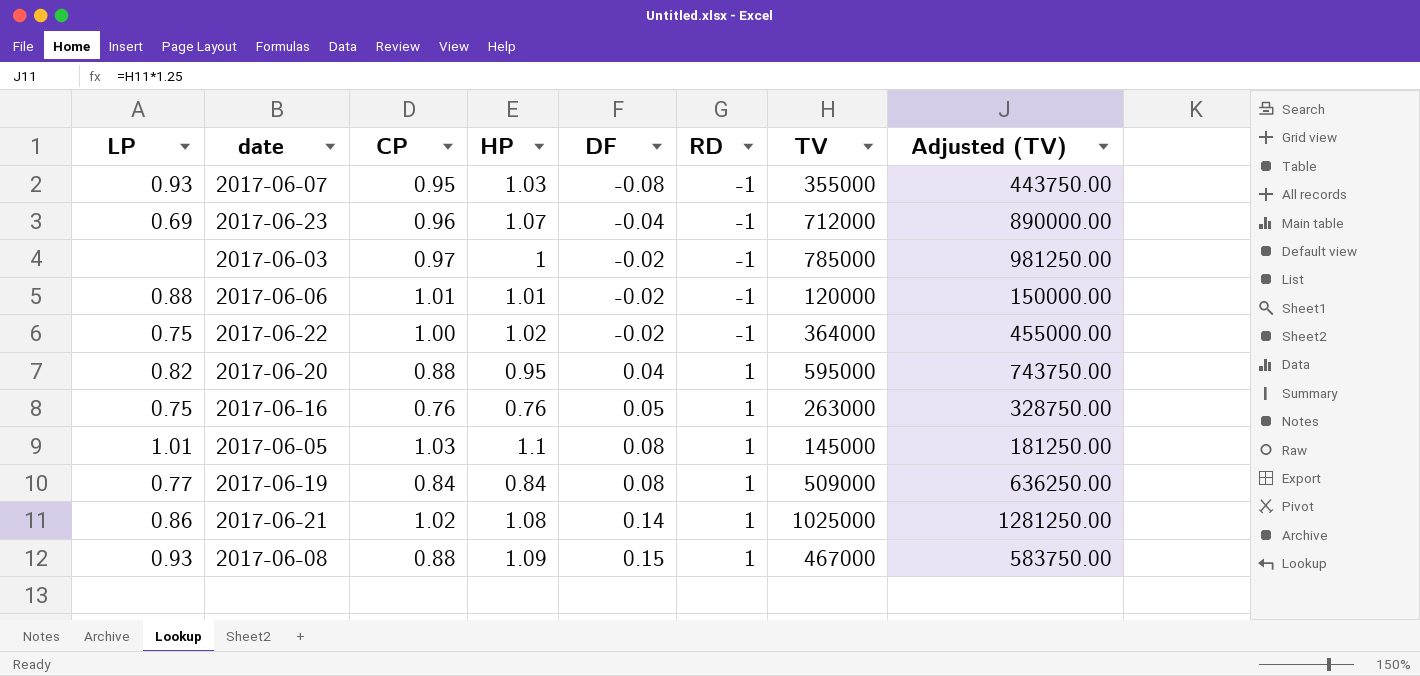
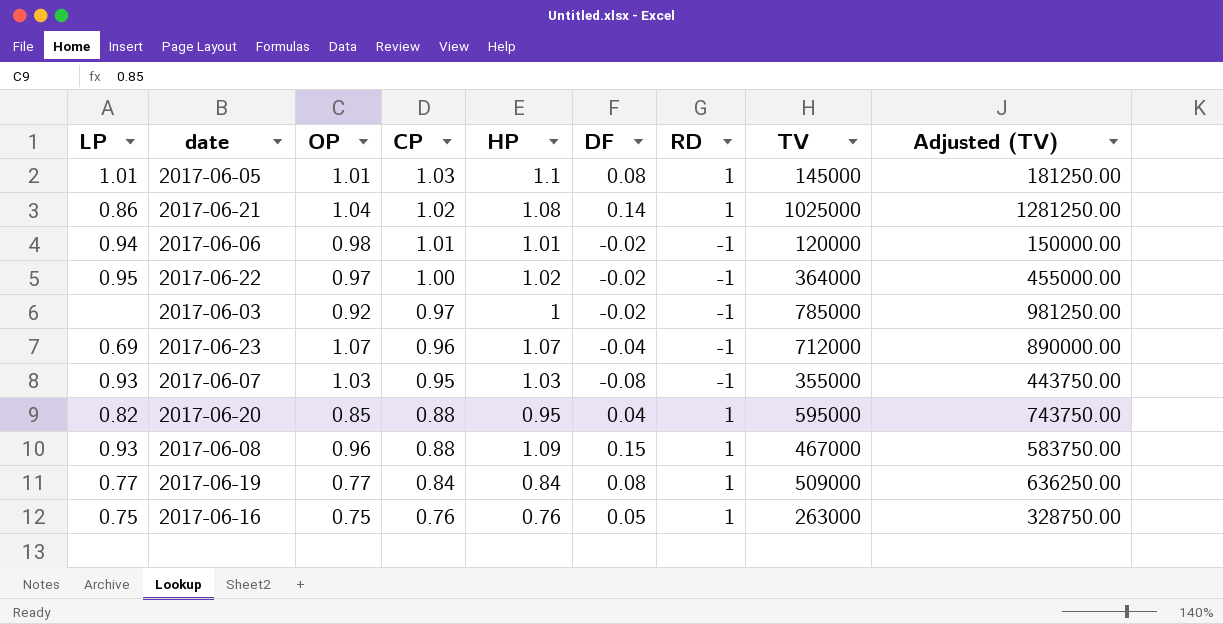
row order: DF ascending -> CP descending
column OP | position: none -> 3
2017-06-06 | LP: 0.88 -> 0.94
2017-06-22 | LP: 0.75 -> 0.95

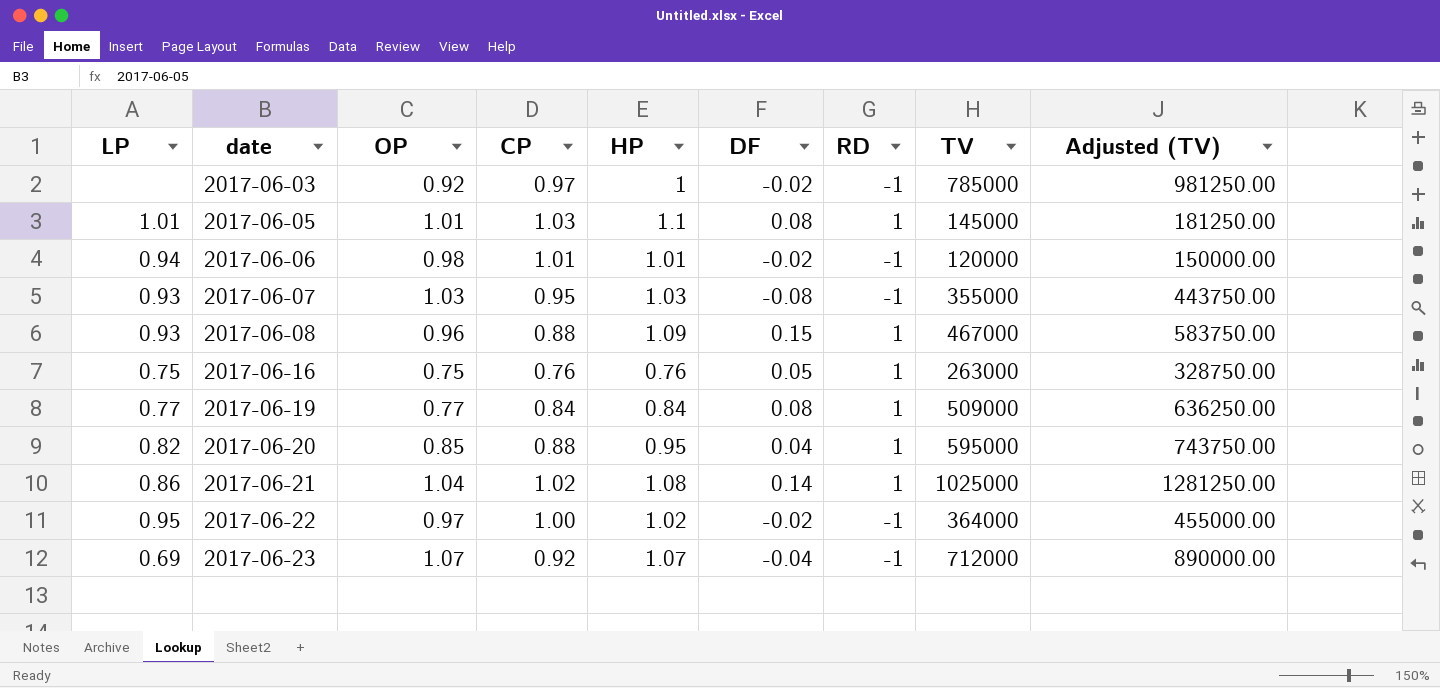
row order: CP descending -> date ascending
2017-06-23 | CP: 0.96 -> 0.92

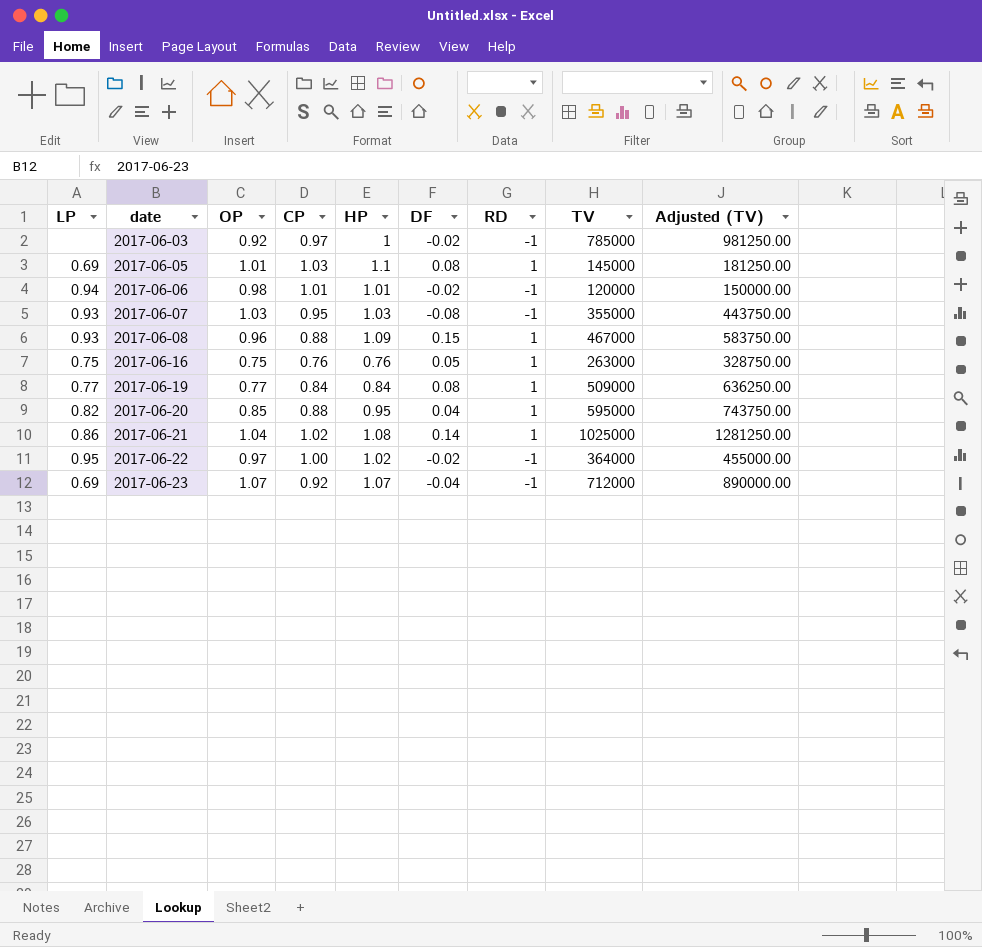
2017-06-05 | LP: 1.01 -> 0.69

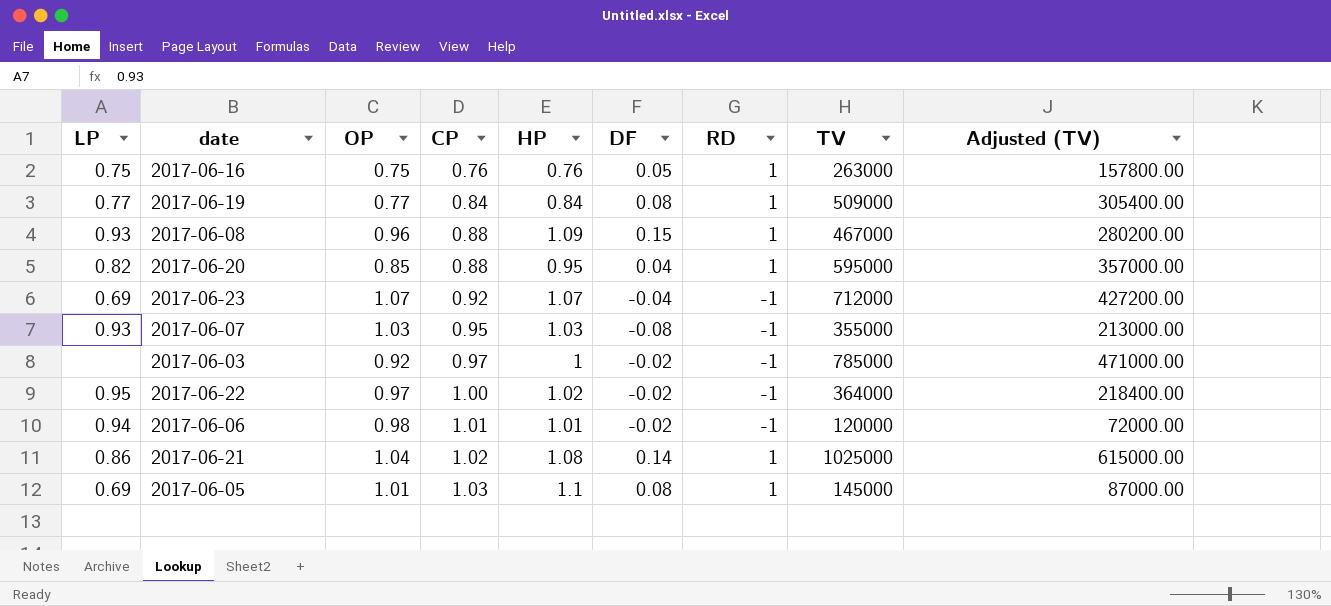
row order: date ascending -> CP ascending
column Adjusted (TV) | formula: [TV] * 1.25 -> [TV] * 0.6

